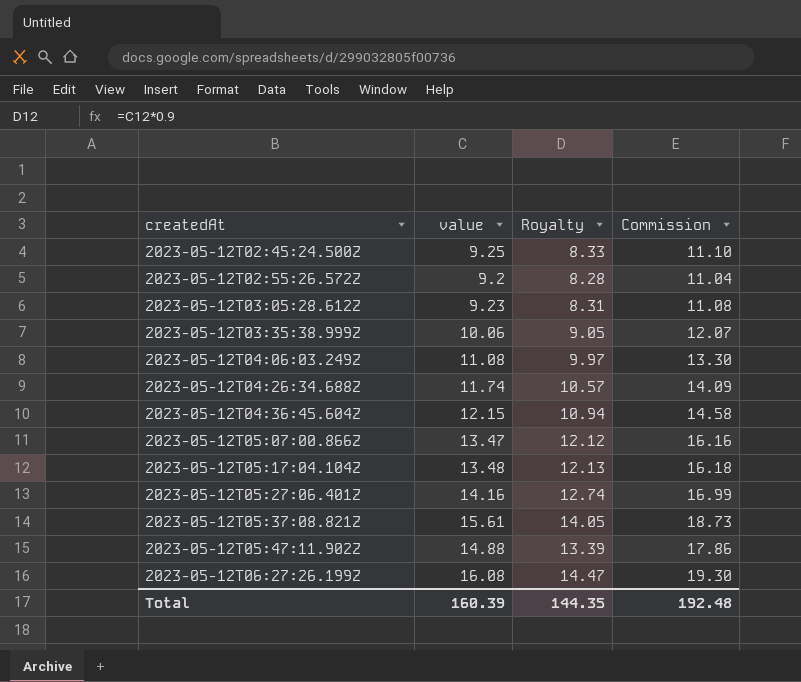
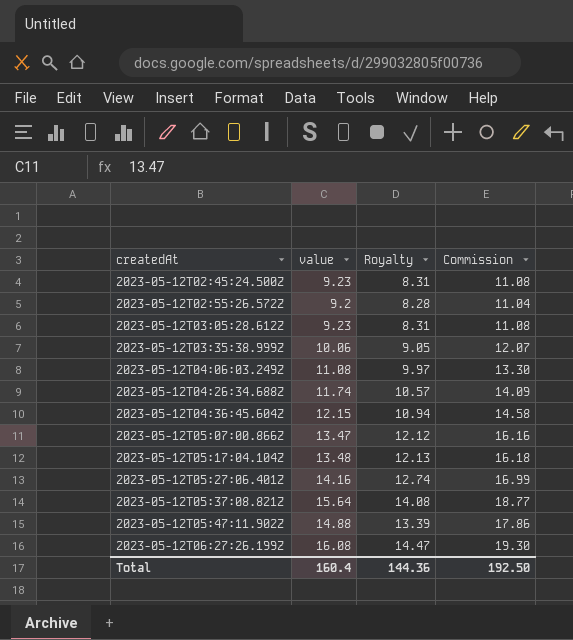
2023-05-12T02:45:24.500Z | value: 9.25 -> 9.23
2023-05-12T02:45:24.500Z | Royalty: 8.33 -> 8.31
2023-05-12T02:45:24.500Z | Commission: 11.10 -> 11.08
2023-05-12T05:37:08.821Z | value: 15.61 -> 15.64
2023-05-12T05:37:08.821Z | Royalty: 14.05 -> 14.08
2023-05-12T05:37:08.821Z | Commission: 18.73 -> 18.77
Total | value: 160.39 -> 160.4
Total | Royalty: 144.35 -> 144.36
Total | Commission: 192.48 -> 192.50

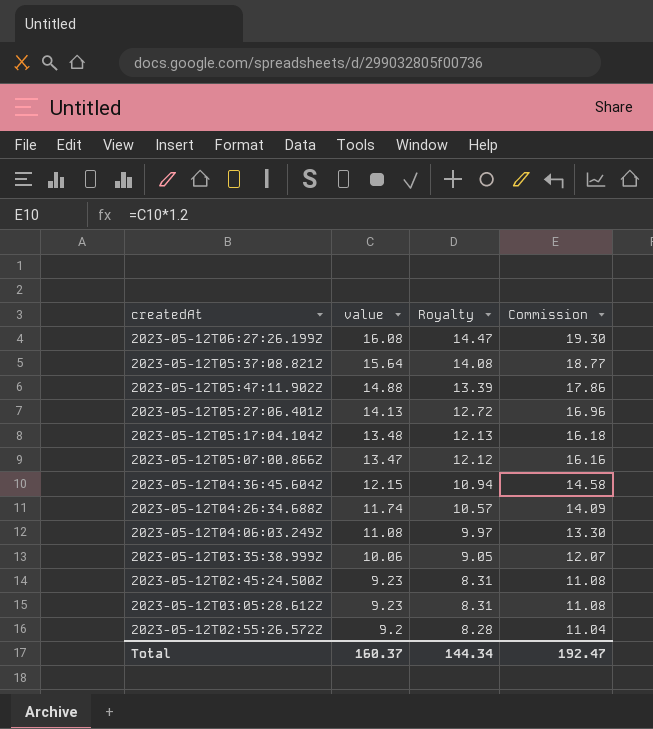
row order: createdAt ascending -> value descending
2023-05-12T05:27:06.401Z | value: 14.16 -> 14.13
2023-05-12T05:27:06.401Z | Royalty: 12.74 -> 12.72
2023-05-12T05:27:06.401Z | Commission: 16.99 -> 16.96
Total | value: 160.4 -> 160.37
Total | Royalty: 144.36 -> 144.34
Total | Commission: 192.50 -> 192.47

